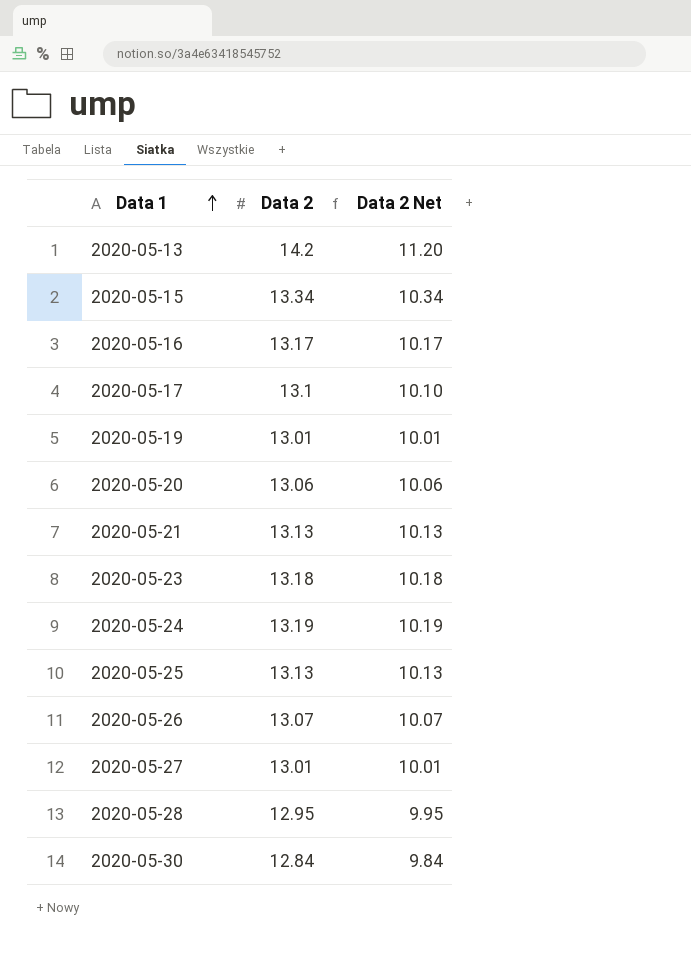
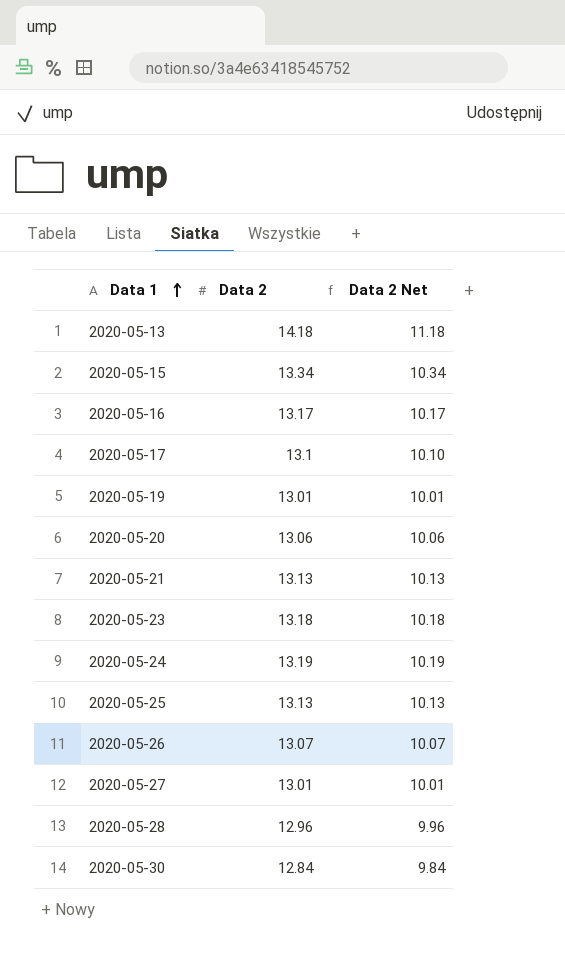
2020-05-13 | Data 2: 14.2 -> 14.18
2020-05-13 | Data 2 Net: 11.20 -> 11.18
2020-05-28 | Data 2: 12.95 -> 12.96
2020-05-28 | Data 2 Net: 9.95 -> 9.96

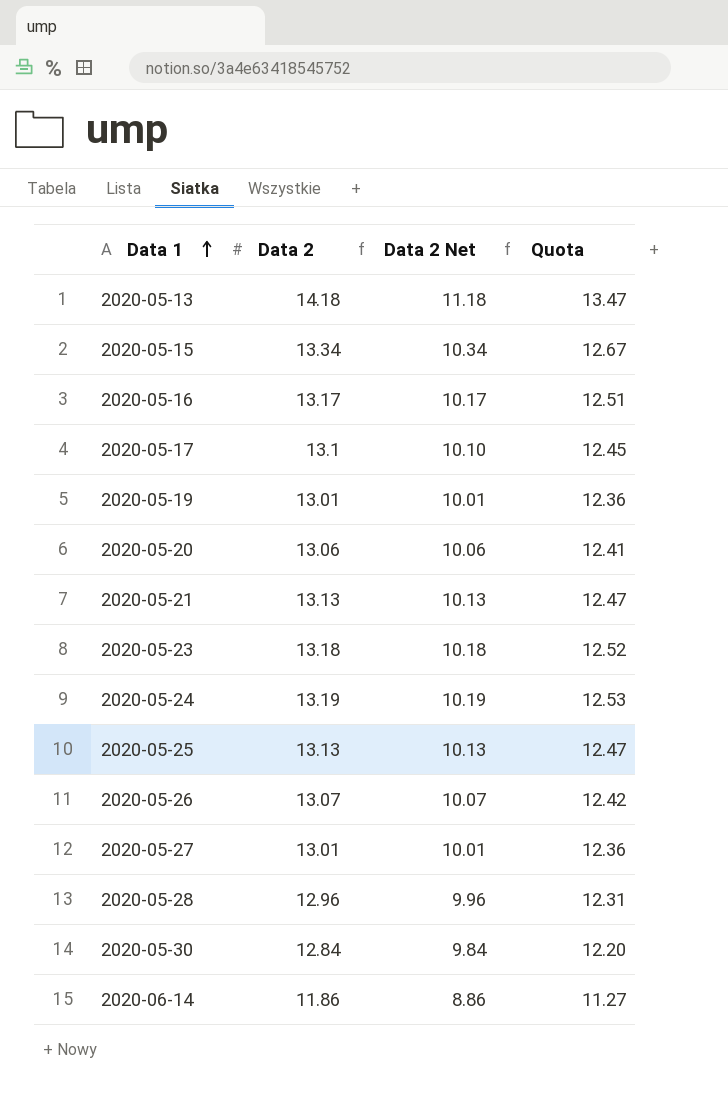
column Quota | formula: none -> [Data 2] * 0.95
row 2020-06-14: none -> 11.86 | 8.86 | 11.27

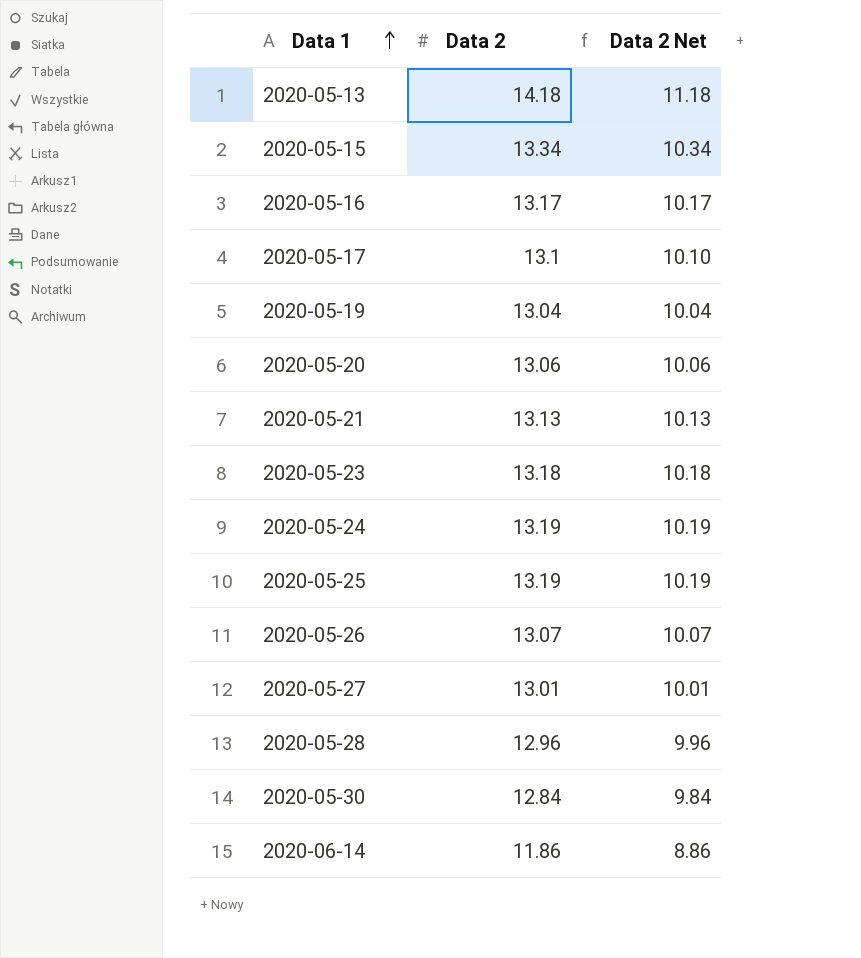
column Quota | formula: [Data 2] * 0.95 -> none
2020-05-19 | Data 2: 13.01 -> 13.04
2020-05-19 | Data 2 Net: 10.01 -> 10.04
2020-05-25 | Data 2: 13.13 -> 13.19
2020-05-25 | Data 2 Net: 10.13 -> 10.19

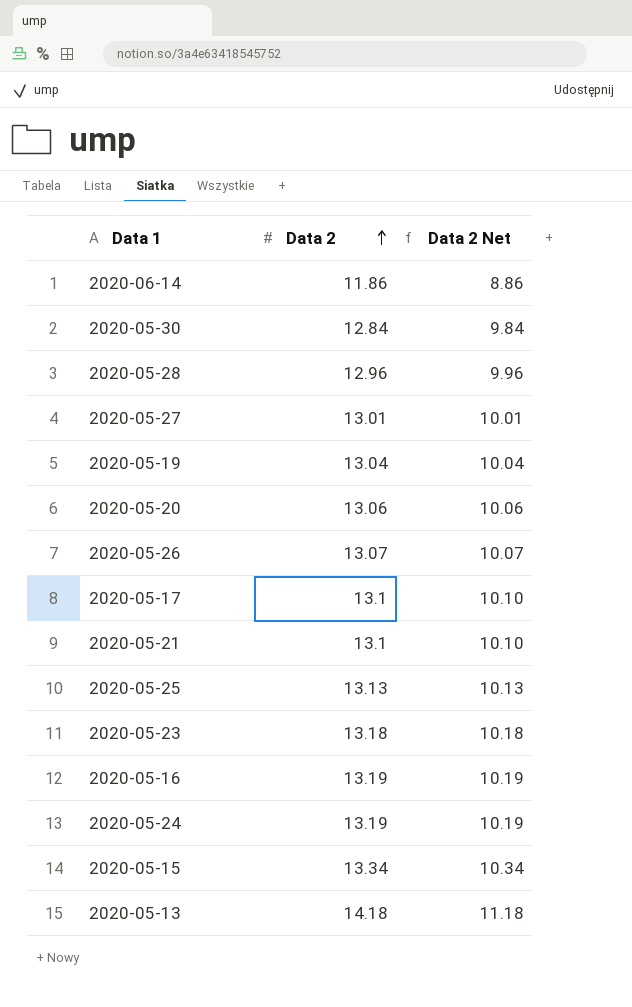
row order: Data 1 ascending -> Data 2 ascending
2020-05-21 | Data 2: 13.13 -> 13.1
2020-05-21 | Data 2 Net: 10.13 -> 10.10
2020-05-25 | Data 2: 13.19 -> 13.13
2020-05-25 | Data 2 Net: 10.19 -> 10.13
2020-05-16 | Data 2: 13.17 -> 13.19
2020-05-16 | Data 2 Net: 10.17 -> 10.19

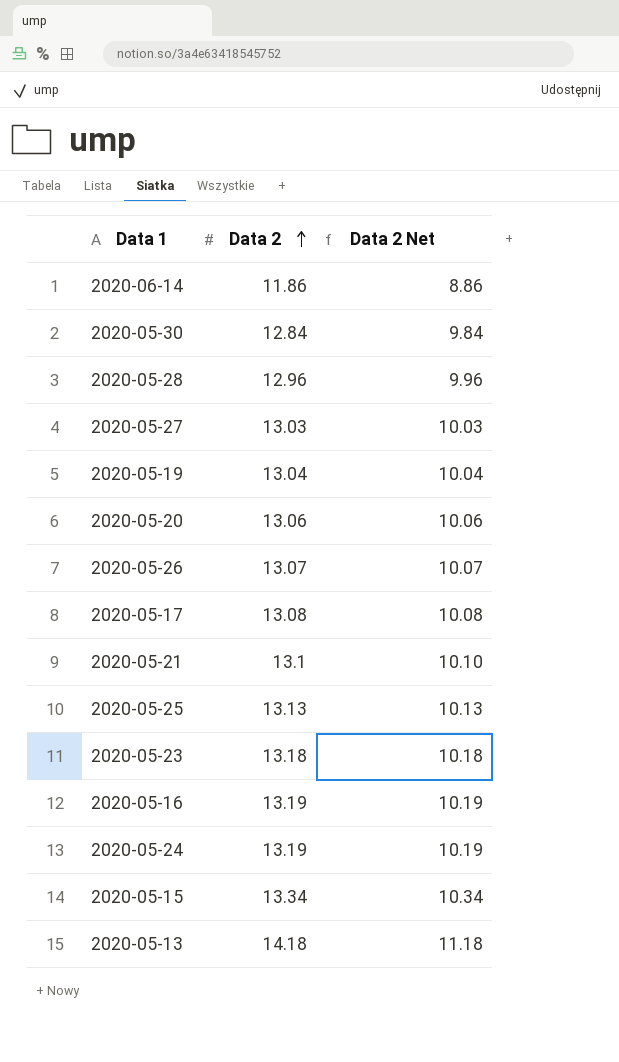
2020-05-27 | Data 2: 13.01 -> 13.03
2020-05-27 | Data 2 Net: 10.01 -> 10.03
2020-05-17 | Data 2: 13.1 -> 13.08
2020-05-17 | Data 2 Net: 10.10 -> 10.08

